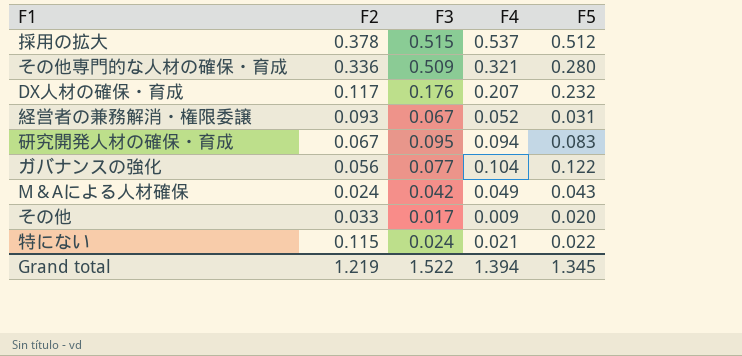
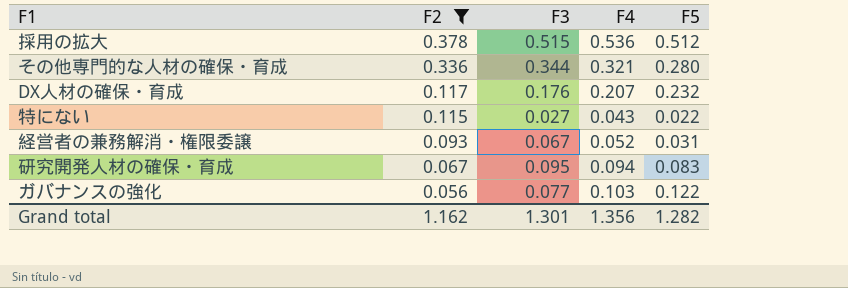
filter: none -> F2 >= 0.056
row order: none -> F2 descending
採用の拡大 | F4: 0.537 -> 0.536
その他専門的な人材の確保・育成 | F3: 0.509 -> 0.344
特にない | F3: 0.024 -> 0.027
特にない | F4: 0.021 -> 0.043
ガバナンスの強化 | F4: 0.104 -> 0.103
Grand total | F2: 1.219 -> 1.162
Grand total | F3: 1.522 -> 1.301
Grand total | F4: 1.394 -> 1.356
Grand total | F5: 1.345 -> 1.282

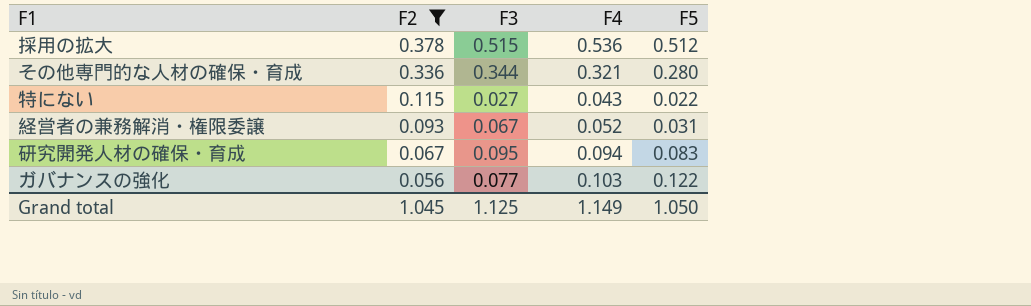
row DX人材の確保・育成: 0.117 | 0.176 | 0.207 | 0.232 -> none
Grand total | F2: 1.162 -> 1.045
Grand total | F3: 1.301 -> 1.125
Grand total | F4: 1.356 -> 1.149
Grand total | F5: 1.282 -> 1.050

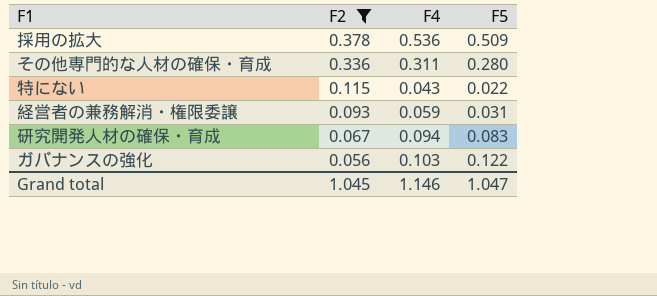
column F3 | position: 3 -> none
採用の拡大 | F5: 0.512 -> 0.509
その他専門的な人材の確保・育成 | F4: 0.321 -> 0.311
経営者の兼務解消・権限委譲 | F4: 0.052 -> 0.059
Grand total | F4: 1.149 -> 1.146
Grand total | F5: 1.050 -> 1.047

